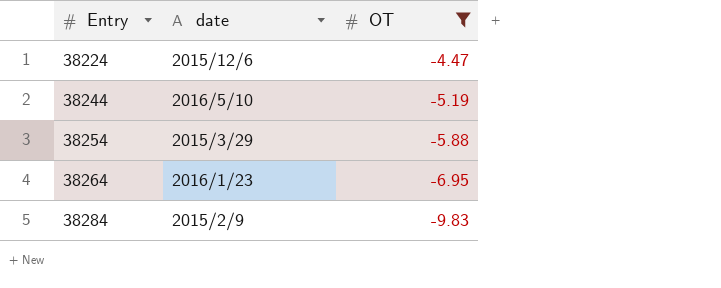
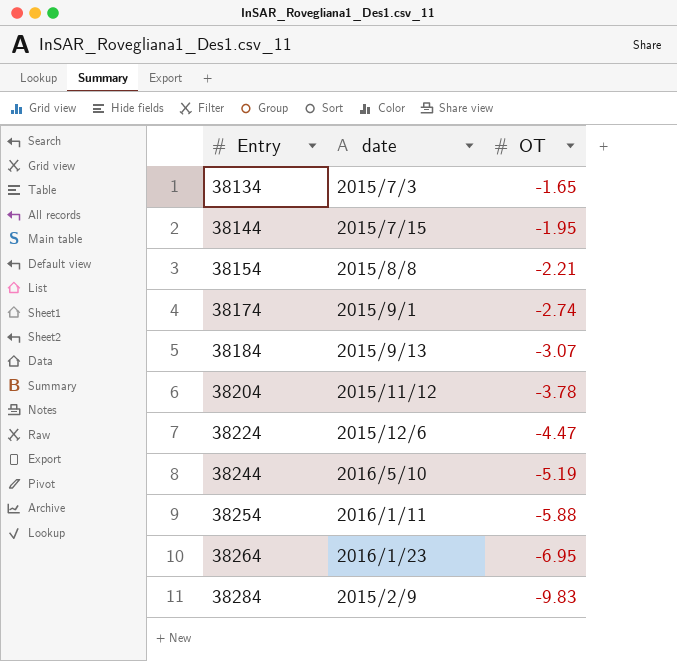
filter: OT <= -4.47 -> none
38254 | date: 2015/3/29 -> 2016/1/11

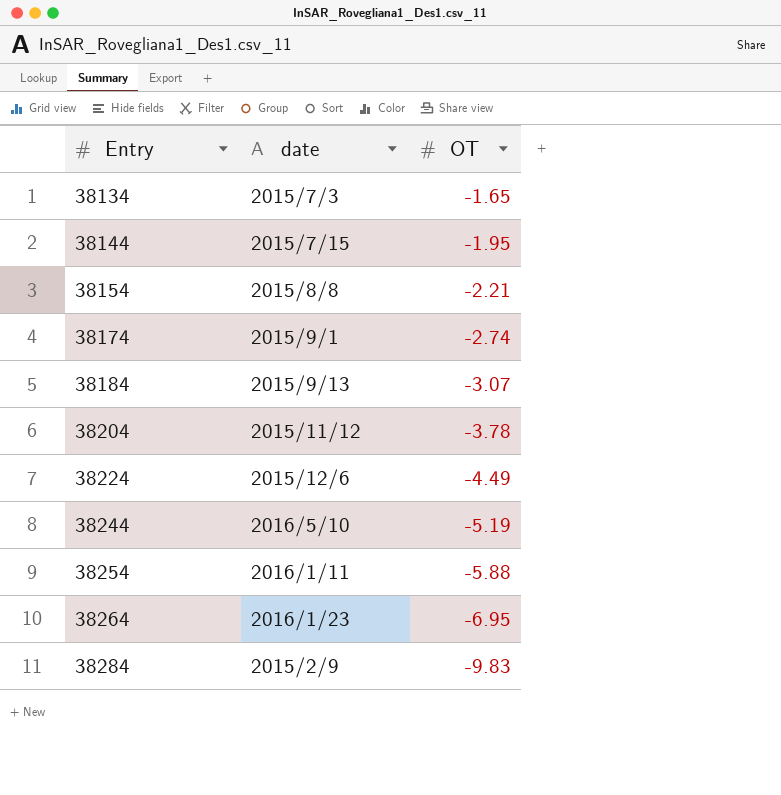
38224 | OT: -4.47 -> -4.49

